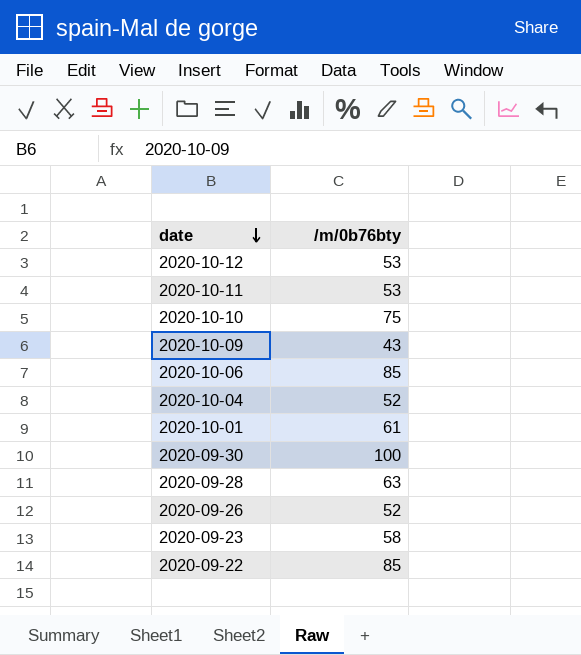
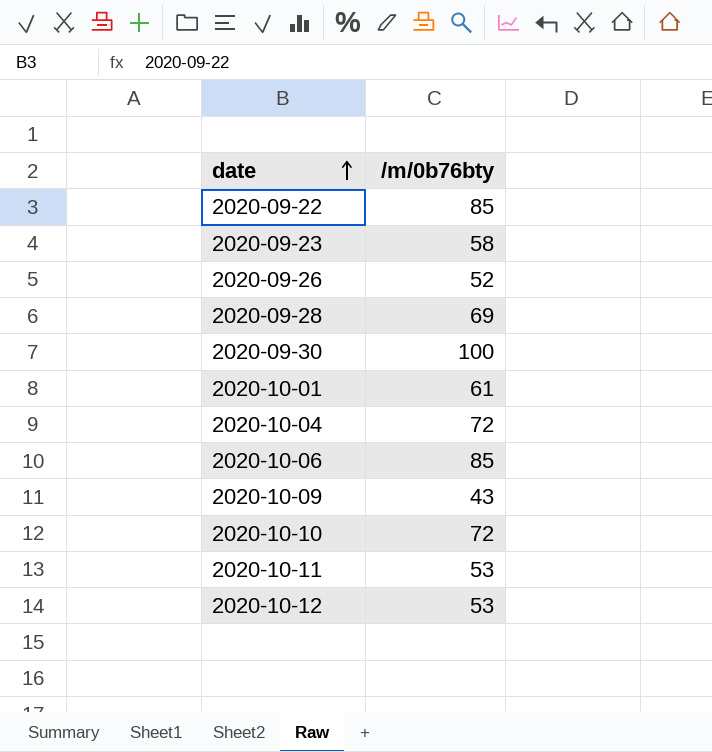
row order: date descending -> date ascending
2020-09-28 | /m/0b76bty: 63 -> 69
2020-10-04 | /m/0b76bty: 52 -> 72
2020-10-10 | /m/0b76bty: 75 -> 72

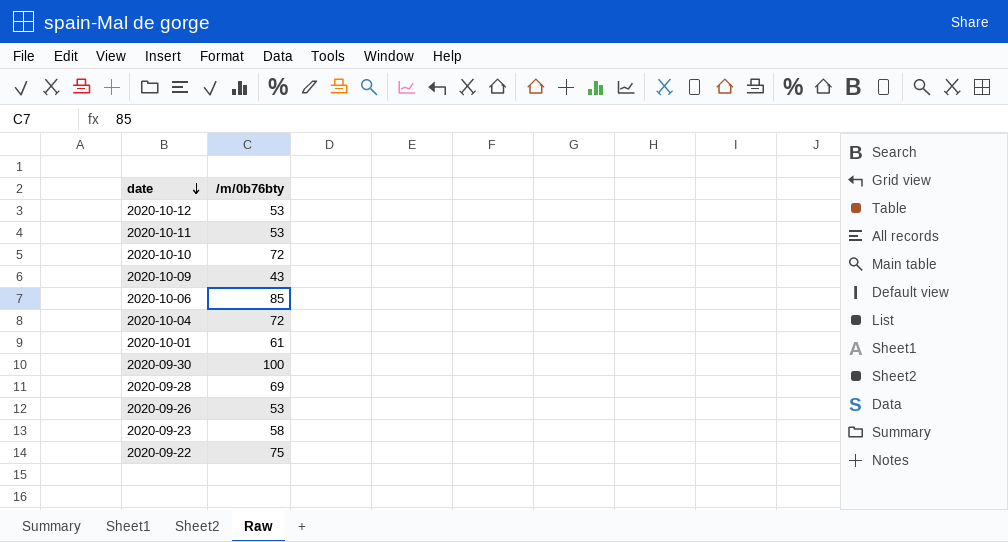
row order: date ascending -> date descending
2020-09-26 | /m/0b76bty: 52 -> 53
2020-09-22 | /m/0b76bty: 85 -> 75

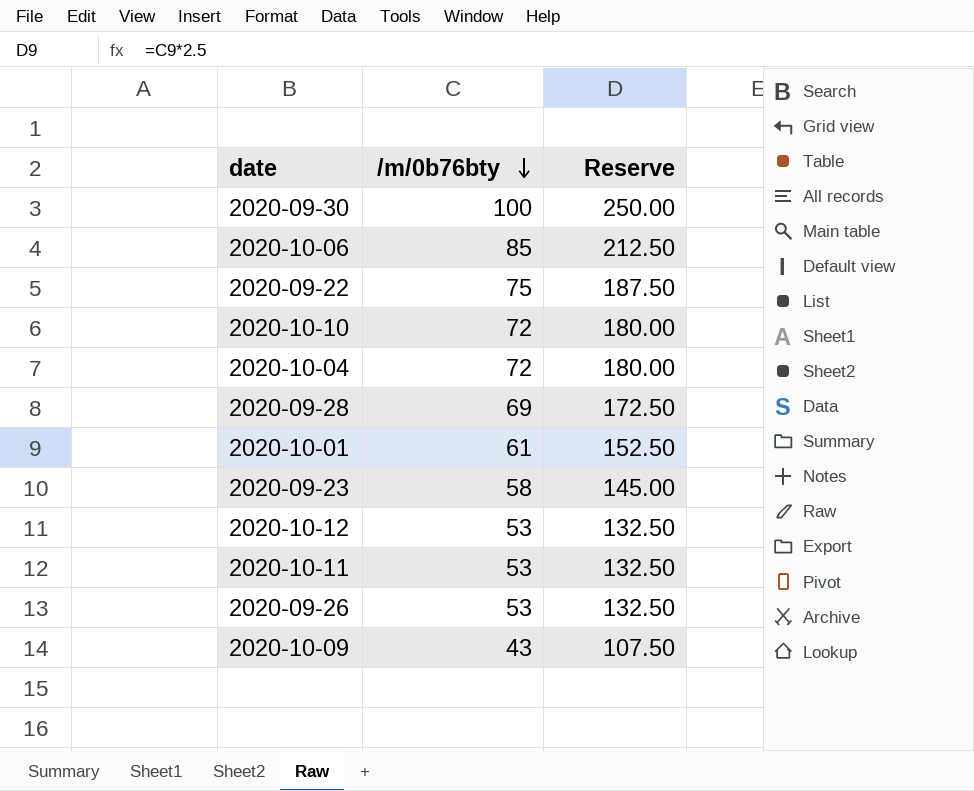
row order: date descending -> /m/0b76bty descending
column Reserve | formula: none -> [/m/0b76bty] * 2.5

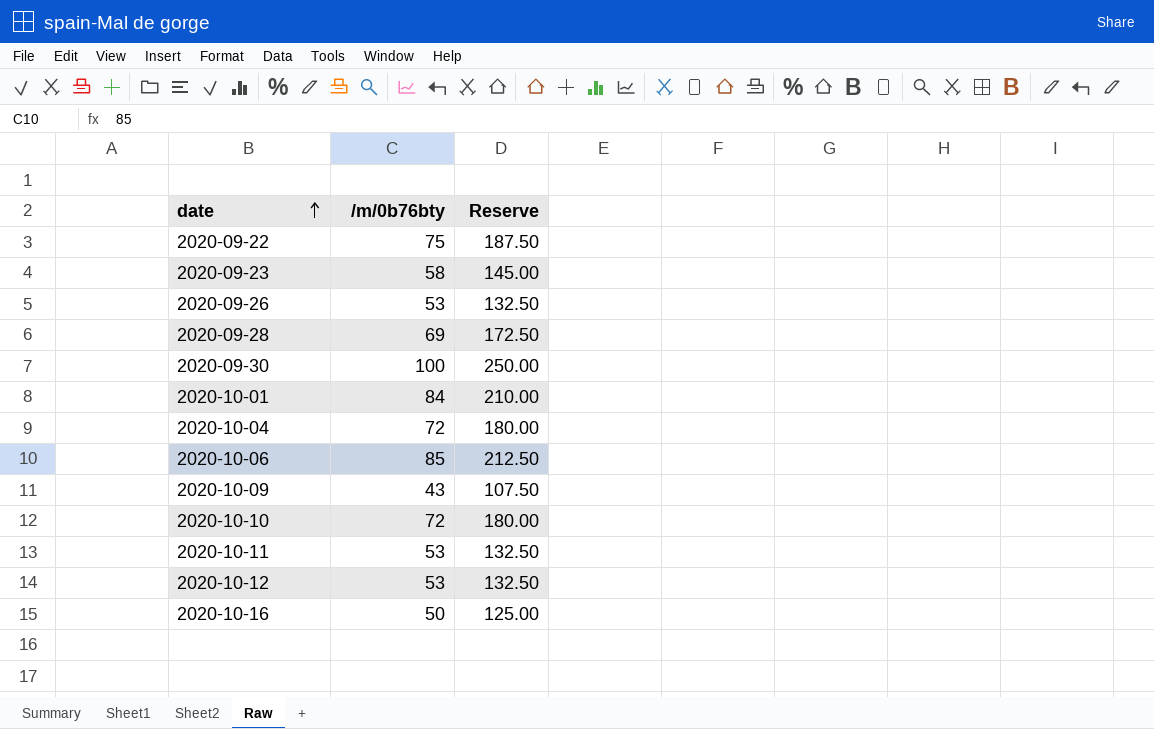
row order: /m/0b76bty descending -> date ascending
2020-10-01 | /m/0b76bty: 61 -> 84
2020-10-01 | Reserve: 152.50 -> 210.00
row 2020-10-16: none -> 50 | 125.00

